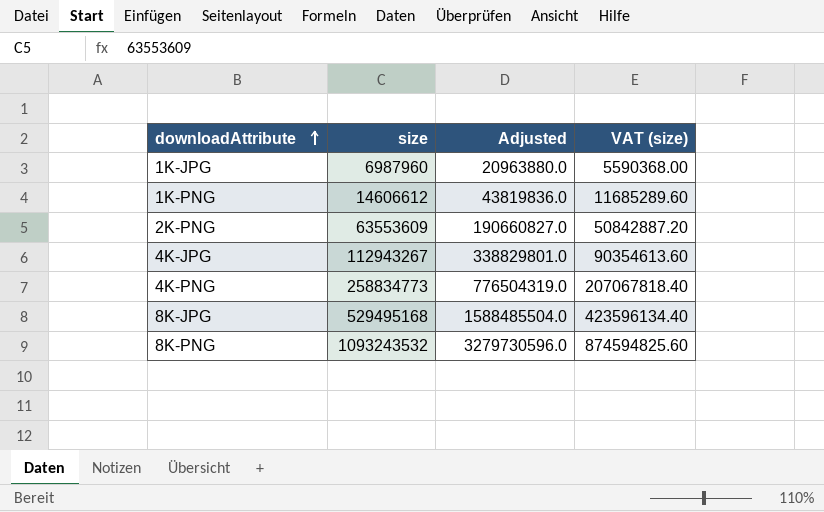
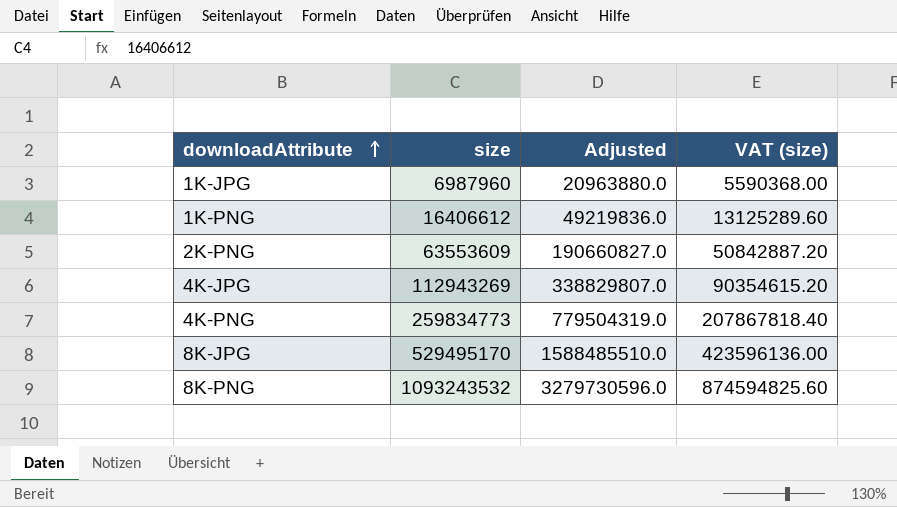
1K-PNG | size: 14606612 -> 16406612
1K-PNG | Adjusted: 43819836.0 -> 49219836.0
1K-PNG | VAT (size): 11685289.60 -> 13125289.60
4K-JPG | size: 112943267 -> 112943269
4K-JPG | Adjusted: 338829801.0 -> 338829807.0
4K-JPG | VAT (size): 90354613.60 -> 90354615.20
4K-PNG | size: 258834773 -> 259834773
4K-PNG | Adjusted: 776504319.0 -> 779504319.0
4K-PNG | VAT (size): 207067818.40 -> 207867818.40
8K-JPG | size: 529495168 -> 529495170
8K-JPG | Adjusted: 1588485504.0 -> 1588485510.0
8K-JPG | VAT (size): 423596134.40 -> 423596136.00

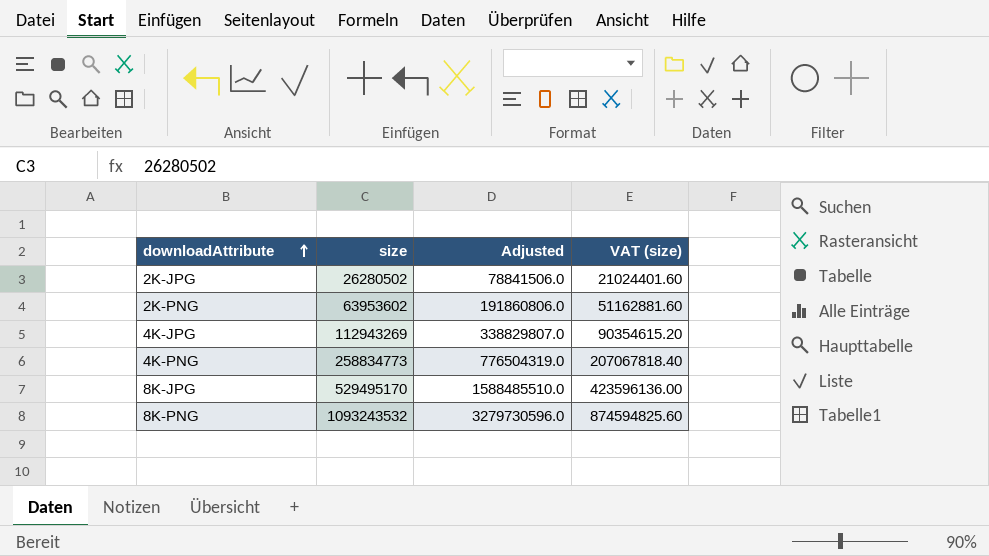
row 1K-JPG: 6987960 | 20963880.0 | 5590368.00 -> none
row 1K-PNG: 16406612 | 49219836.0 | 13125289.60 -> none
row 2K-JPG: none -> 26280502 | 78841506.0 | 21024401.60
2K-PNG | size: 63553609 -> 63953602
2K-PNG | Adjusted: 190660827.0 -> 191860806.0
2K-PNG | VAT (size): 50842887.20 -> 51162881.60
4K-PNG | size: 259834773 -> 258834773
4K-PNG | Adjusted: 779504319.0 -> 776504319.0
4K-PNG | VAT (size): 207867818.40 -> 207067818.40

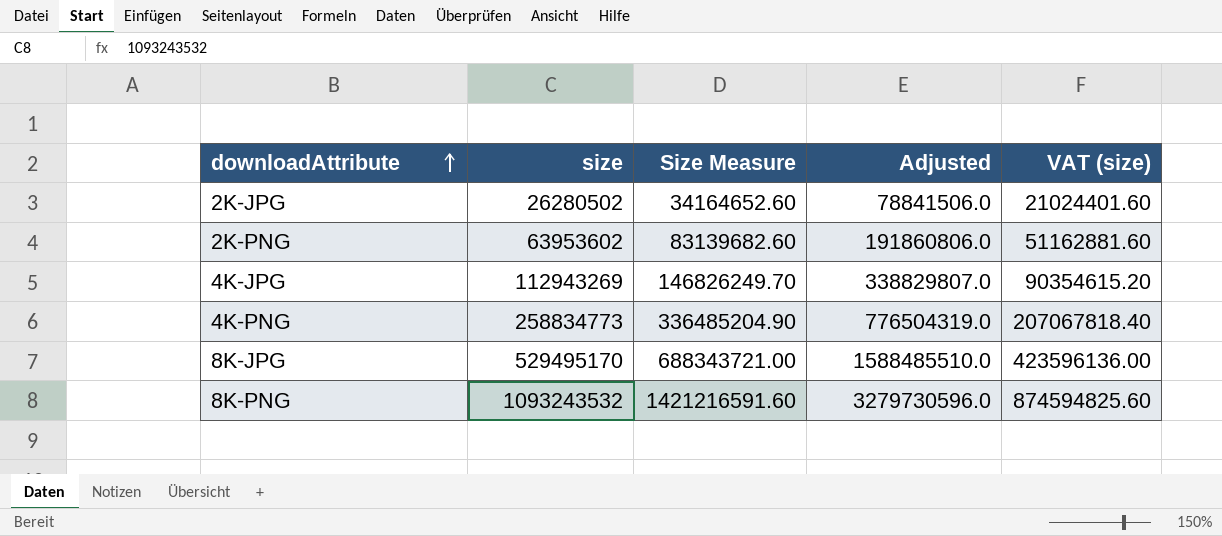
column Size Measure | formula: none -> [size] * 1.3

